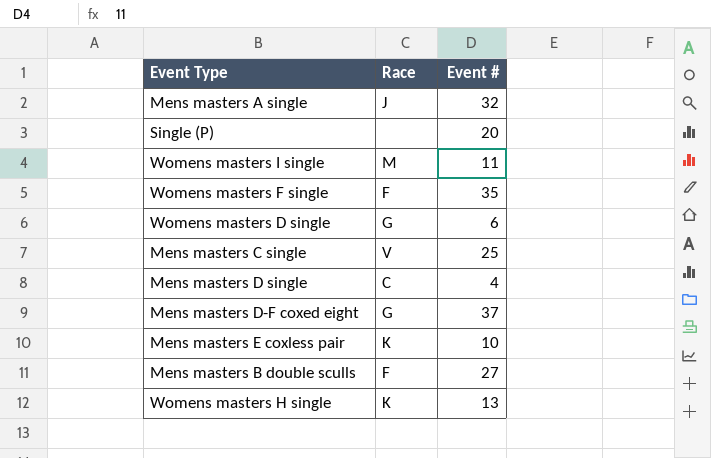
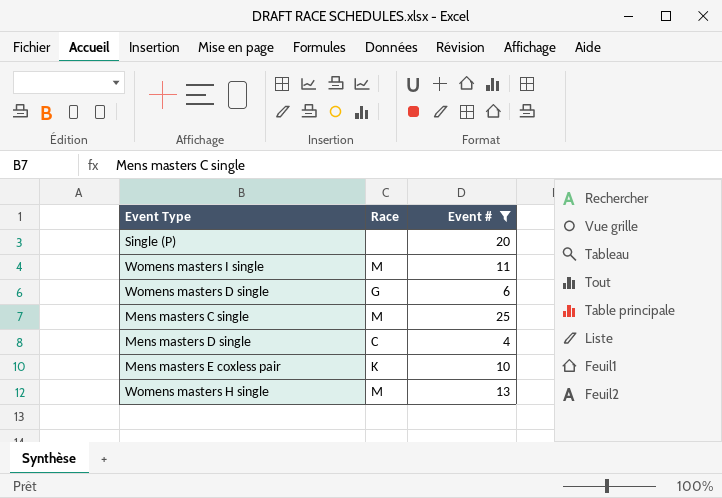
filter: none -> Event # <= 25
Mens masters C single | Race: V -> M
Womens masters H single | Race: K -> M

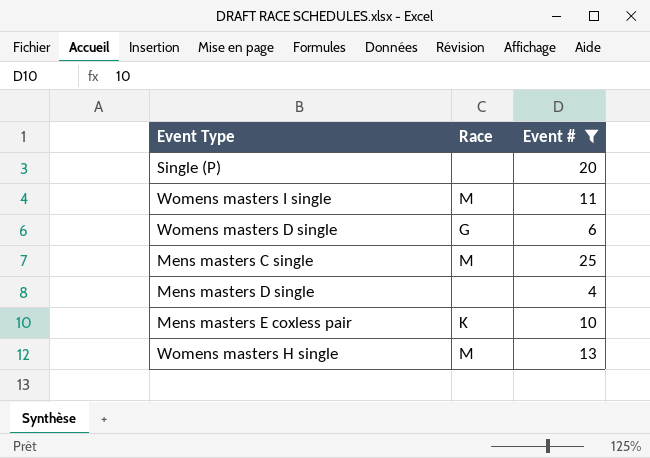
Mens masters D single | Race: C -> none

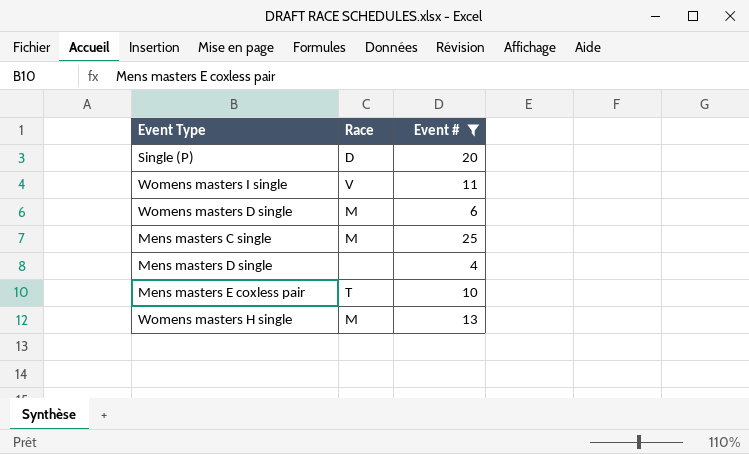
Single (P) | Race: none -> D
Womens masters I single | Race: M -> V
Womens masters D single | Race: G -> M
Mens masters E coxless pair | Race: K -> T

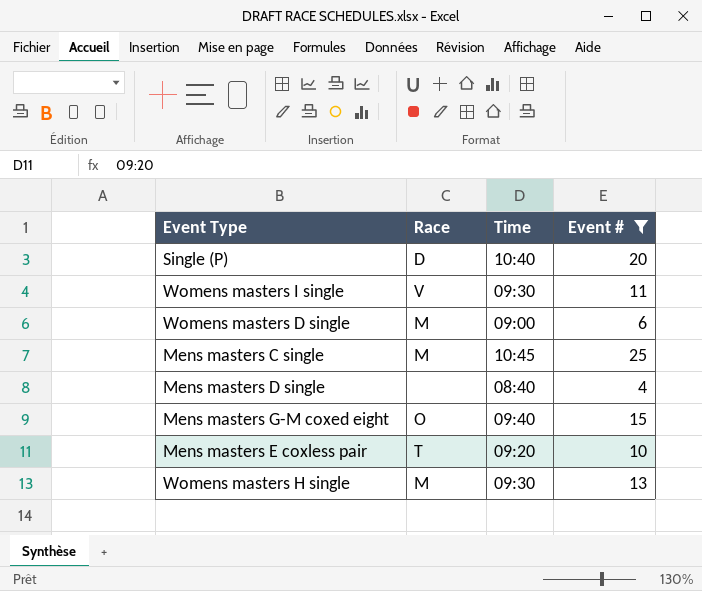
column Time | position: none -> 3
row Mens masters G-M coxed eight: none -> O | 09:40 | 15

